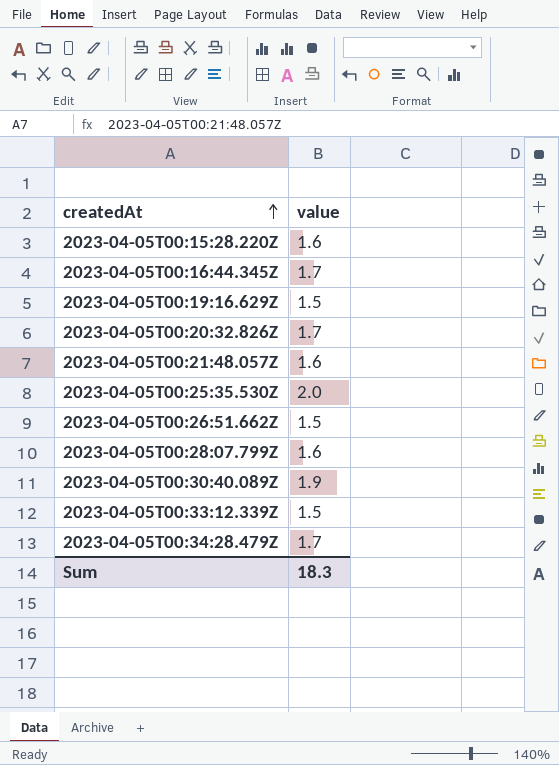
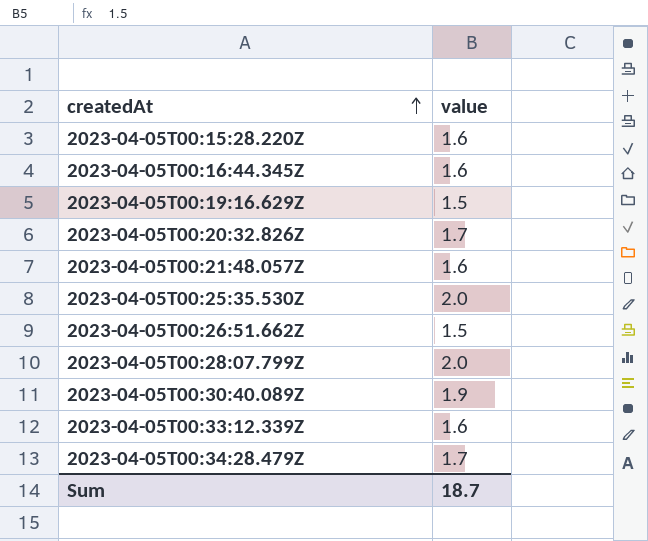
2023-04-05T00:16:44.345Z | value: 1.7 -> 1.6
2023-04-05T00:28:07.799Z | value: 1.6 -> 2.0
2023-04-05T00:33:12.339Z | value: 1.5 -> 1.6
Sum | value: 18.3 -> 18.7

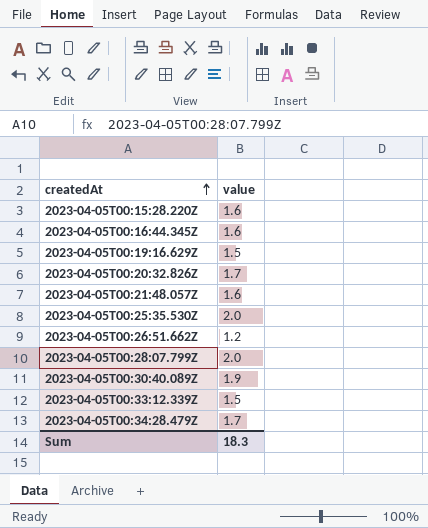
2023-04-05T00:26:51.662Z | value: 1.5 -> 1.2
2023-04-05T00:33:12.339Z | value: 1.6 -> 1.5
Sum | value: 18.7 -> 18.3

